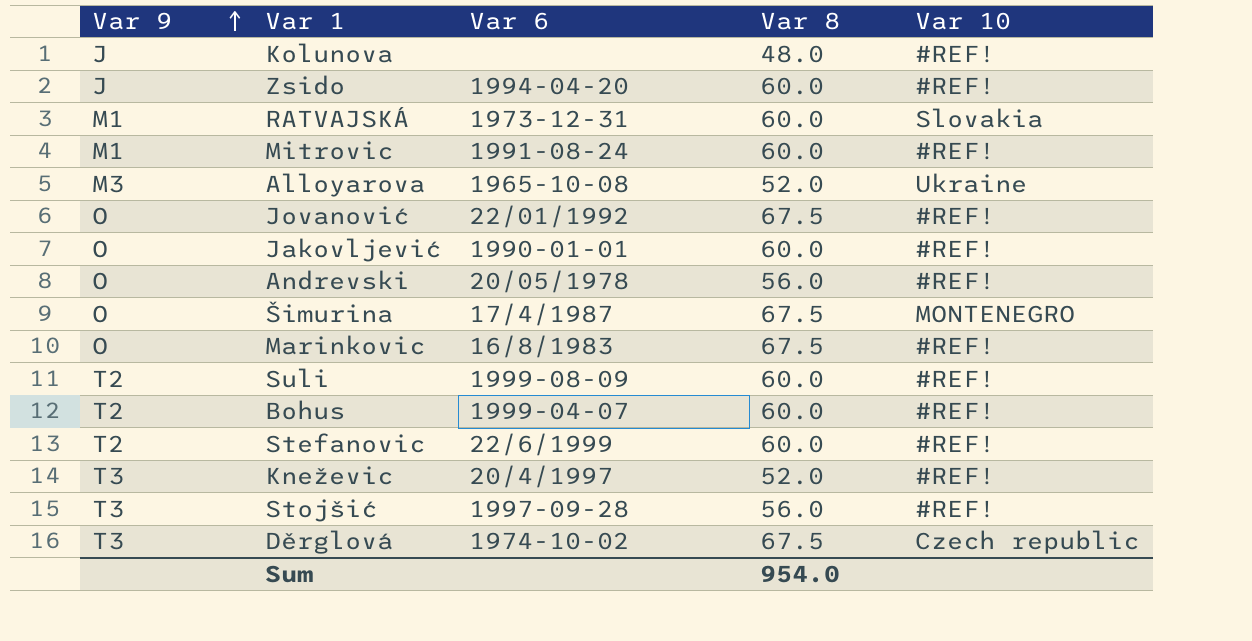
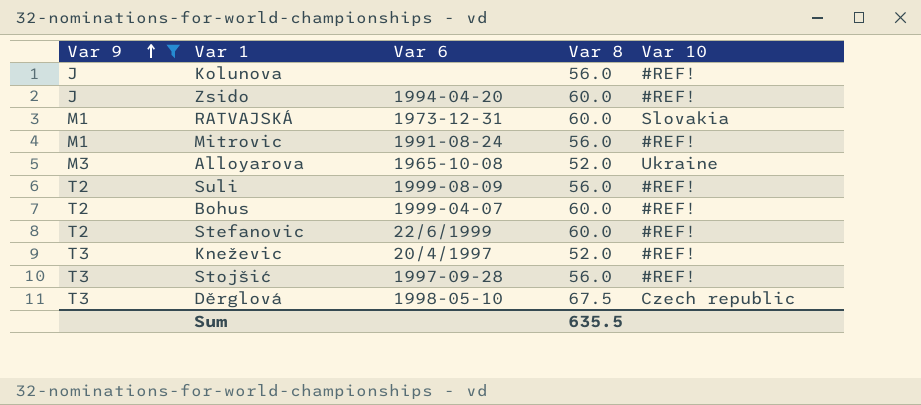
filter: none -> Var 9 != O
Kolunova | Var 8: 48.0 -> 56.0
Mitrovic | Var 8: 60.0 -> 56.0
Suli | Var 8: 60.0 -> 56.0
Děrglová | Var 6: 1974-10-02 -> 1998-05-10
Sum | Var 8: 954.0 -> 635.5

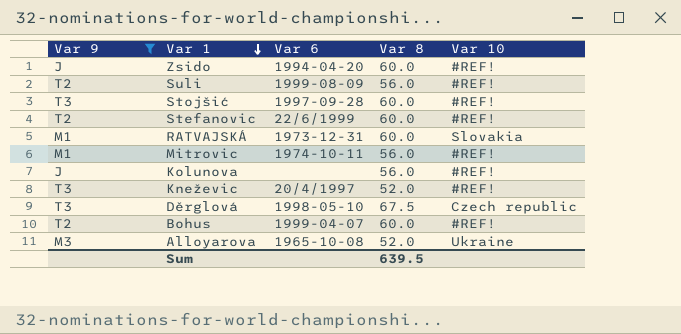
row order: Var 9 ascending -> Var 1 descending
Stojšić | Var 8: 56.0 -> 60.0
Mitrovic | Var 6: 1991-08-24 -> 1974-10-11
Sum | Var 8: 635.5 -> 639.5

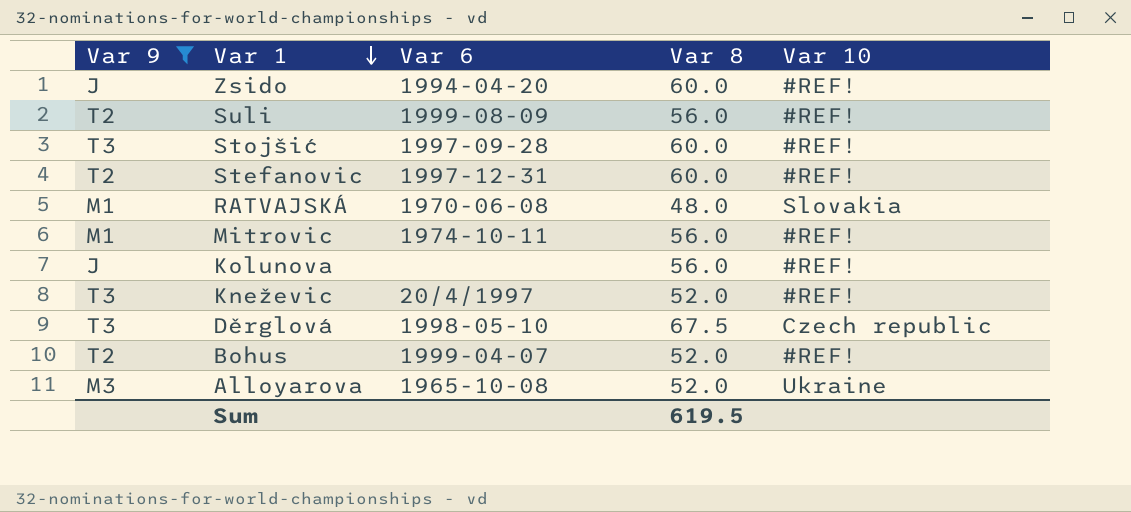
Stefanovic | Var 6: 22/6/1999 -> 1997-12-31
RATVAJSKÁ | Var 6: 1973-12-31 -> 1970-06-08
RATVAJSKÁ | Var 8: 60.0 -> 48.0
Bohus | Var 8: 60.0 -> 52.0
Sum | Var 8: 639.5 -> 619.5

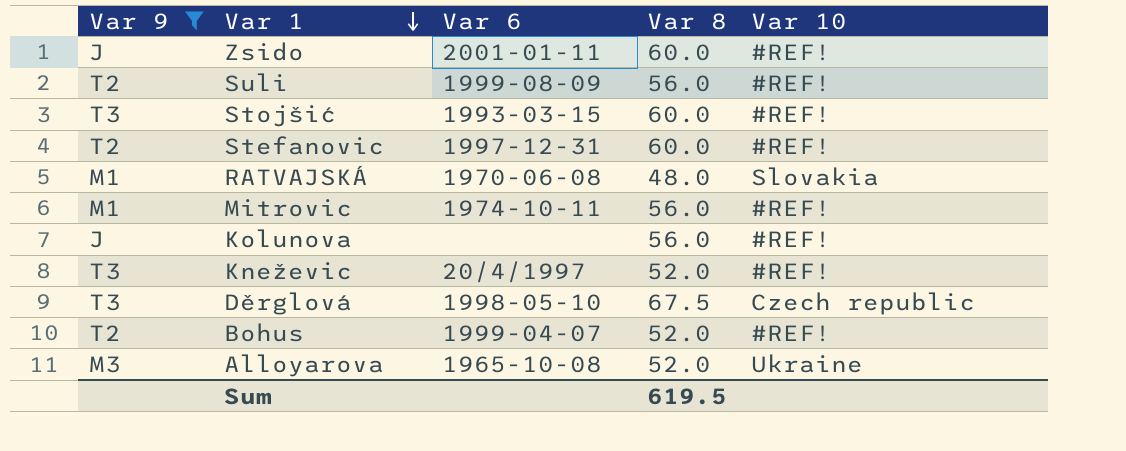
Zsido | Var 6: 1994-04-20 -> 2001-01-11
Stojšić | Var 6: 1997-09-28 -> 1993-03-15

